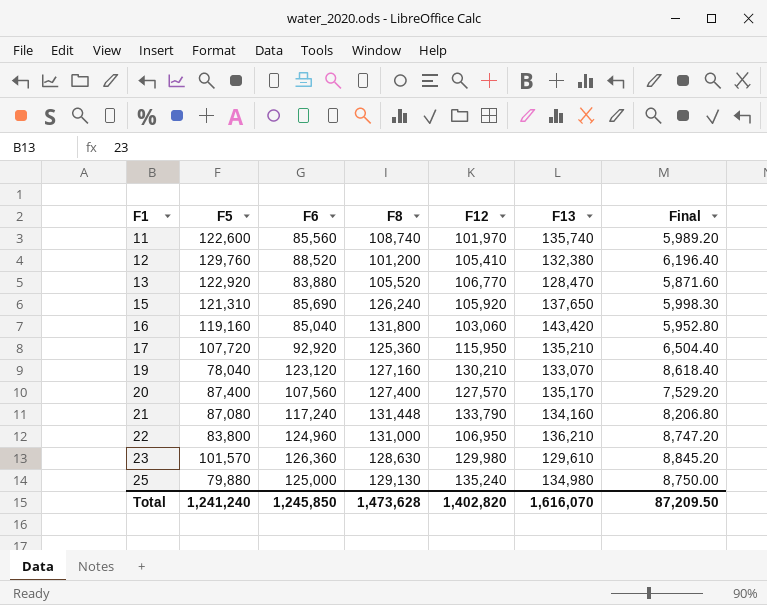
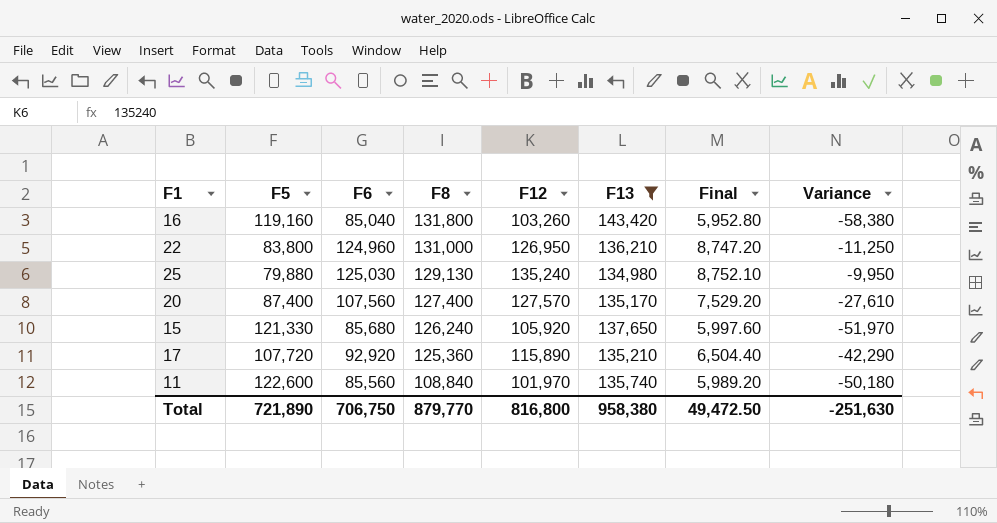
filter: none -> F13 >= 134,980
row order: F1 ascending -> F8 descending
column Variance | formula: none -> [F6] - [F13]
16 | F12: 103,060 -> 103,260
22 | F12: 106,950 -> 126,950
25 | F6: 125,000 -> 125,030
25 | Final: 8,750.00 -> 8,752.10
15 | F5: 121,310 -> 121,330
15 | F6: 85,690 -> 85,680
15 | Final: 5,998.30 -> 5,997.60
17 | F12: 115,950 -> 115,890
11 | F8: 108,740 -> 108,840
Total | F5: 1,241,240 -> 721,890
Total | F6: 1,245,850 -> 706,750
Total | F8: 1,473,628 -> 879,770
Total | F12: 1,402,820 -> 816,800
Total | F13: 1,616,070 -> 958,380
Total | Final: 87,209.50 -> 49,472.50

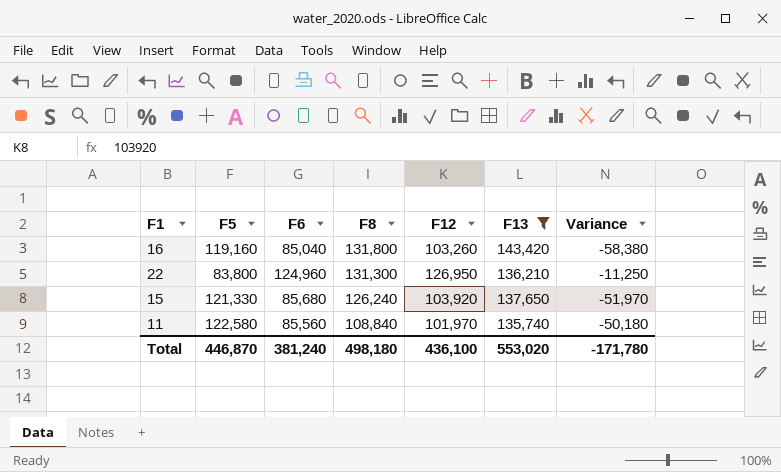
column Final | formula: [F6] * 0.07 -> none
row 25: 79,880 | 125,030 | 129,130 | 135,240 | 134,980 | 8,752.10 | -9,950 -> none
row 20: 87,400 | 107,560 | 127,400 | 127,570 | 135,170 | 7,529.20 | -27,610 -> none
row 17: 107,720 | 92,920 | 125,360 | 115,890 | 135,210 | 6,504.40 | -42,290 -> none
22 | F8: 131,000 -> 131,300
15 | F12: 105,920 -> 103,920
11 | F5: 122,600 -> 122,580
Total | F5: 721,890 -> 446,870
Total | F6: 706,750 -> 381,240
Total | F8: 879,770 -> 498,180
Total | F12: 816,800 -> 436,100
Total | F13: 958,380 -> 553,020
Total | Variance: -251,630 -> -171,780

